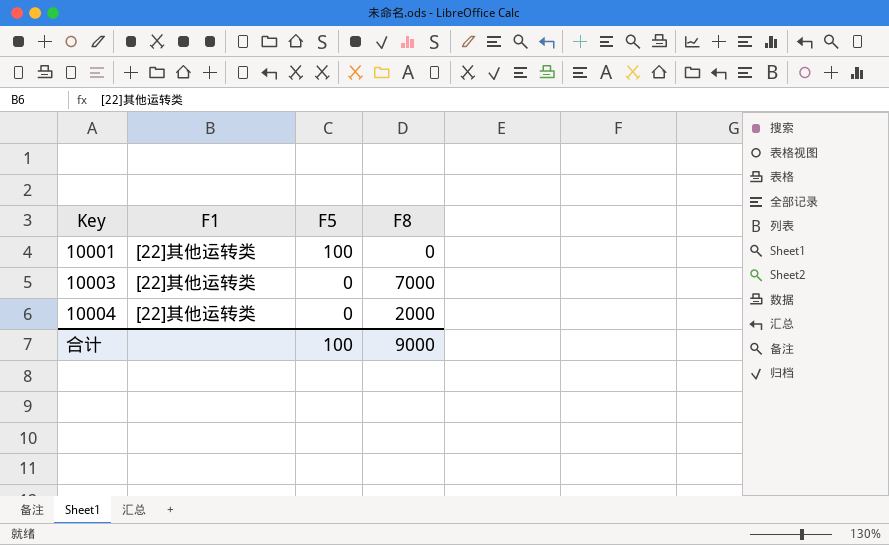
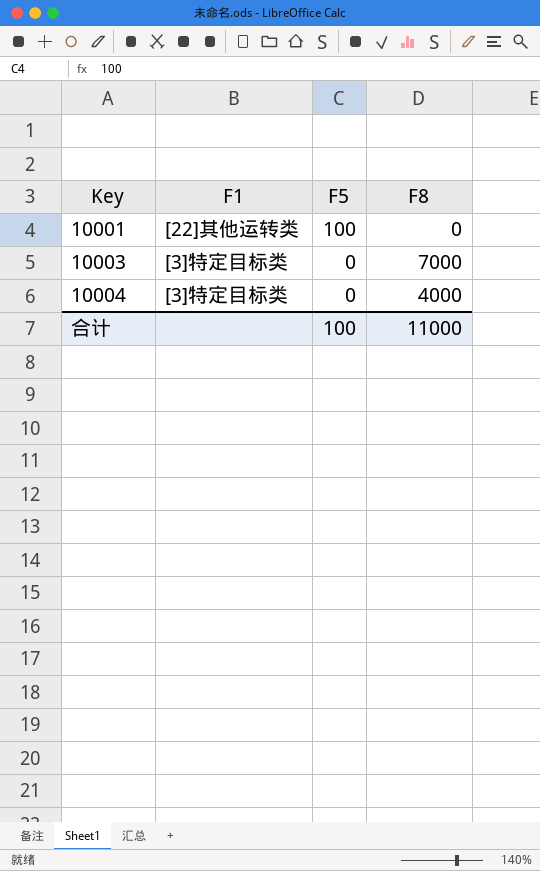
10003 | F1: [22]其他运转类 -> [3]特定目标类
10004 | F1: [22]其他运转类 -> [3]特定目标类
10004 | F8: 2000 -> 4000
合计 | F8: 9000 -> 11000

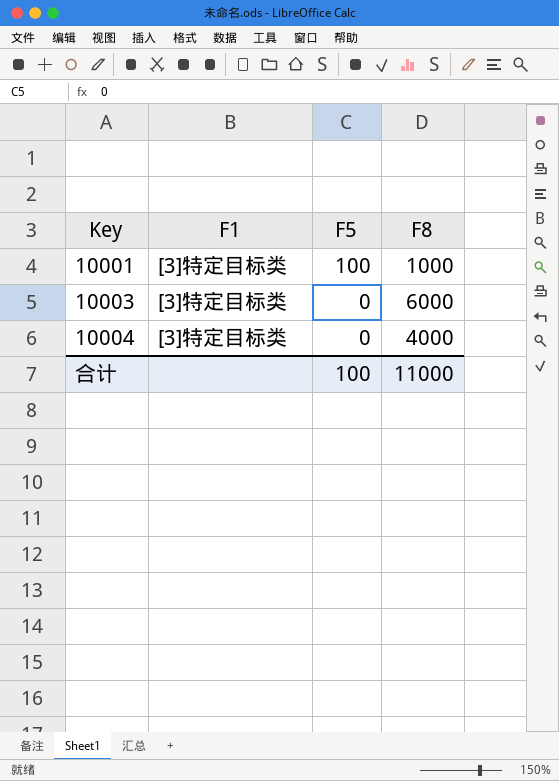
10001 | F1: [22]其他运转类 -> [3]特定目标类
10001 | F8: 0 -> 1000
10003 | F8: 7000 -> 6000

